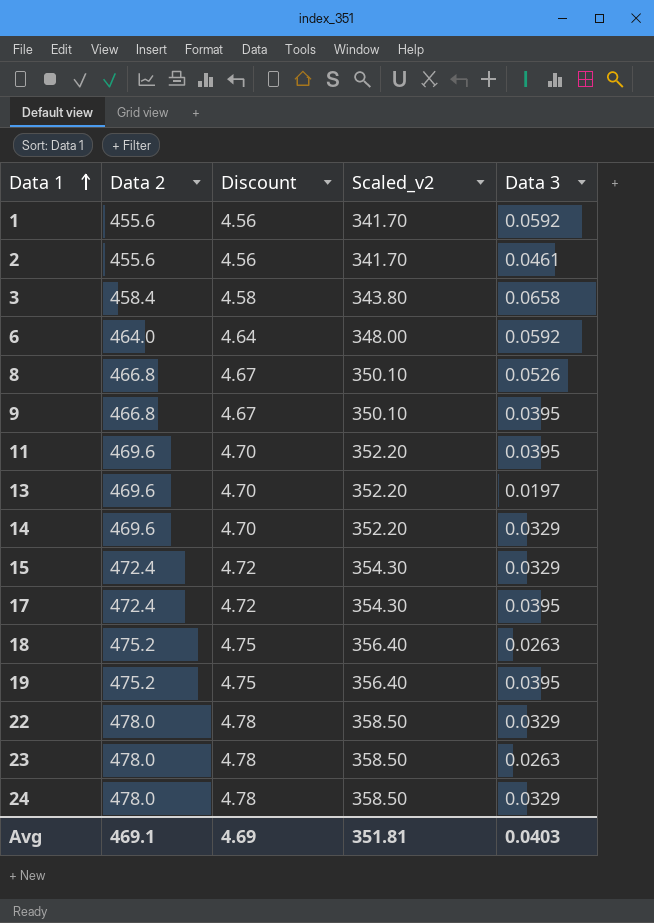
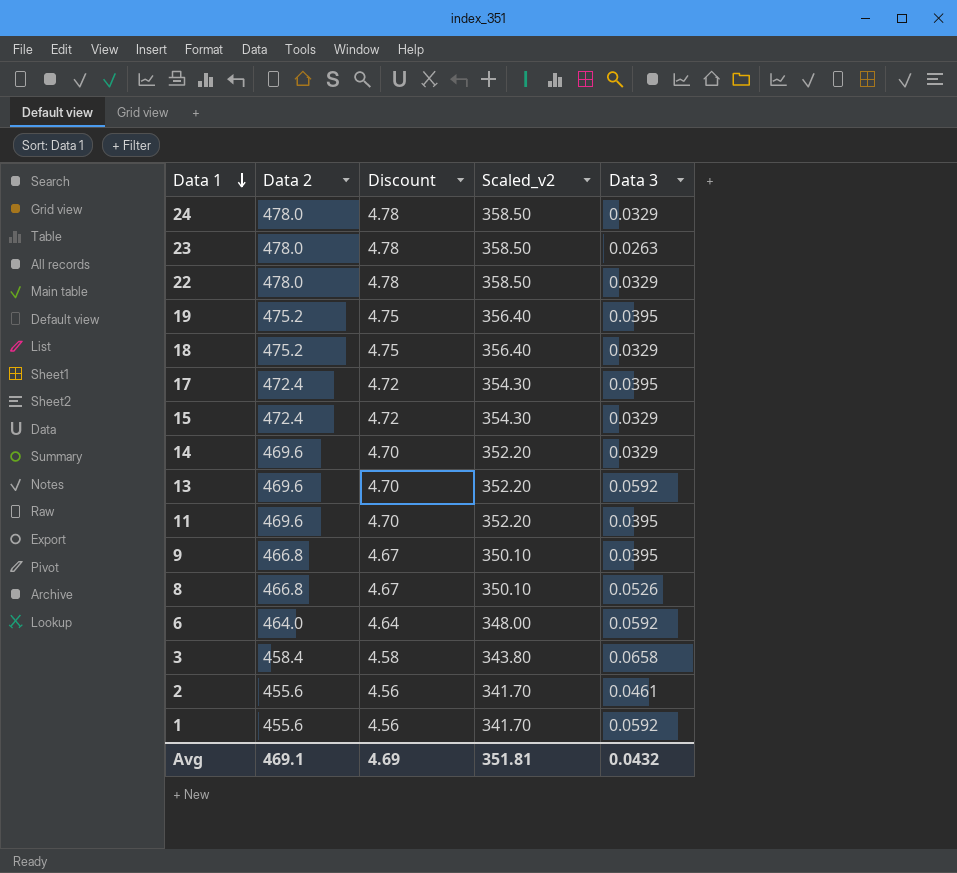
row order: Data 1 ascending -> Data 1 descending
18 | Data 3: 0.0263 -> 0.0329
13 | Data 3: 0.0197 -> 0.0592
Avg | Data 3: 0.0403 -> 0.0432

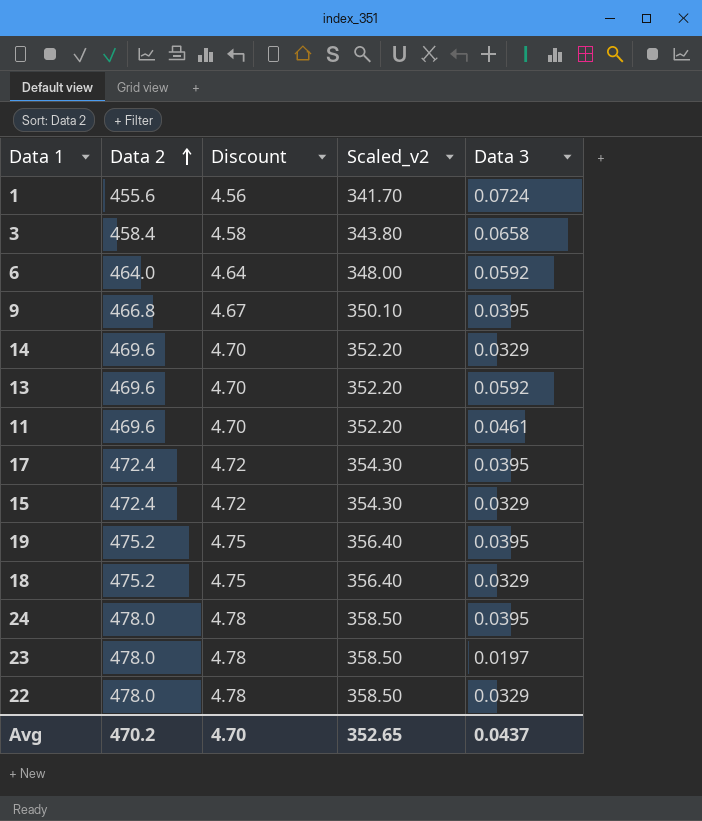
row order: Data 1 descending -> Data 2 ascending
row 8: 466.8 | 4.67 | 350.10 | 0.0526 -> none
row 2: 455.6 | 4.56 | 341.70 | 0.0461 -> none
1 | Data 3: 0.0592 -> 0.0724
11 | Data 3: 0.0395 -> 0.0461
24 | Data 3: 0.0329 -> 0.0395
23 | Data 3: 0.0263 -> 0.0197
Avg | Data 2: 469.1 -> 470.2
Avg | Discount: 4.69 -> 4.70
Avg | Scaled_v2: 351.81 -> 352.65
Avg | Data 3: 0.0432 -> 0.0437

